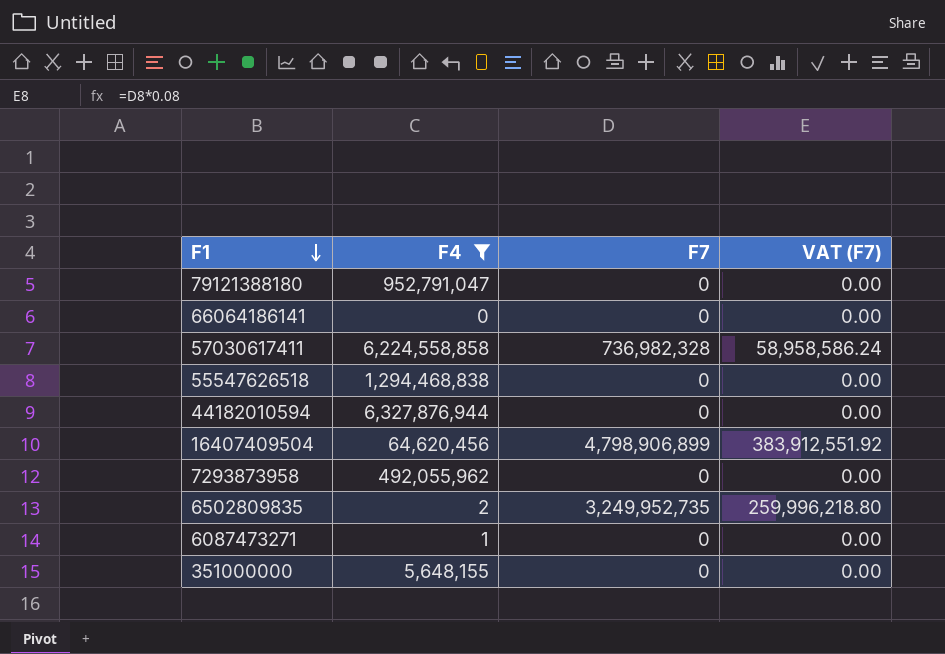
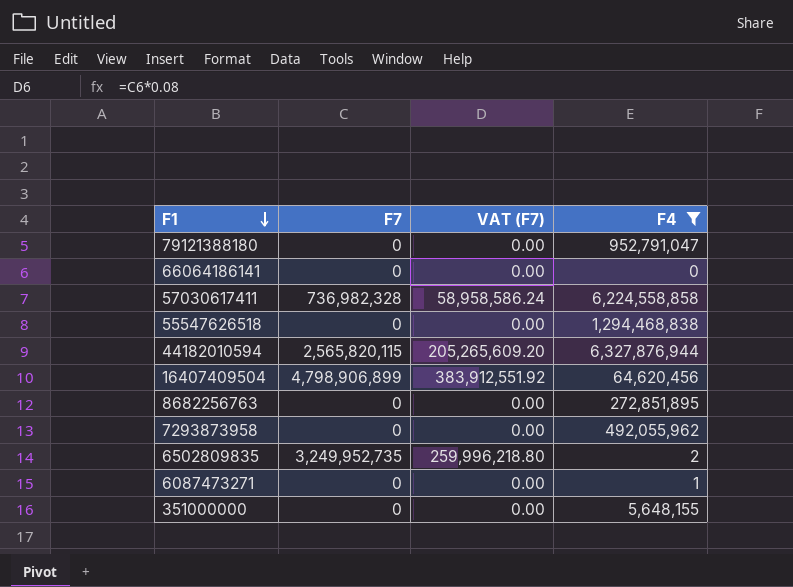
column F4 | position: 2 -> 4
44182010594 | F7: 0 -> 2,565,820,115
44182010594 | VAT (F7): 0.00 -> 205,265,609.20
row 8682256763: none -> 0 | 0.00 | 272,851,895

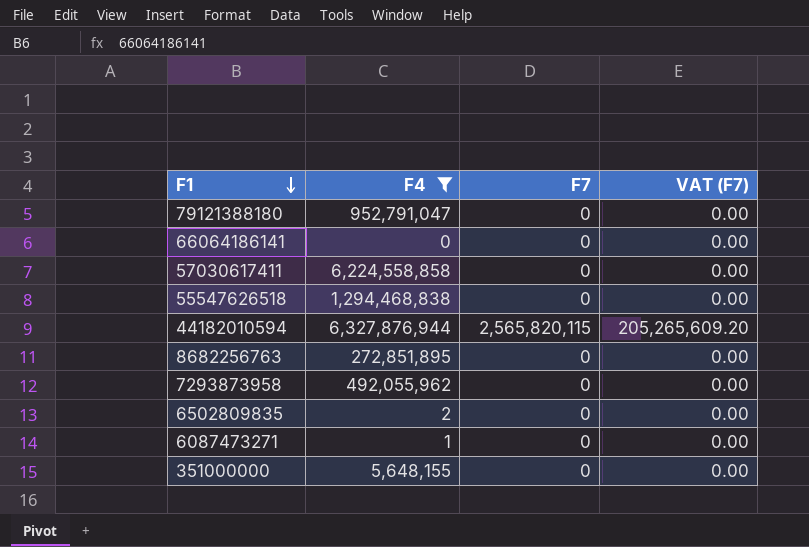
column F4 | position: 4 -> 2
row 16407409504: 4,798,906,899 | 383,912,551.92 | 64,620,456 -> none
57030617411 | F7: 736,982,328 -> 0
57030617411 | VAT (F7): 58,958,586.24 -> 0.00
6502809835 | F7: 3,249,952,735 -> 0
6502809835 | VAT (F7): 259,996,218.80 -> 0.00

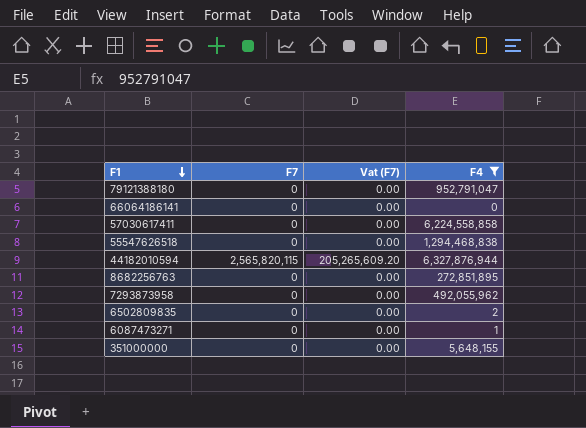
column name: VAT (F7) -> Vat (F7)
column F4 | position: 2 -> 4

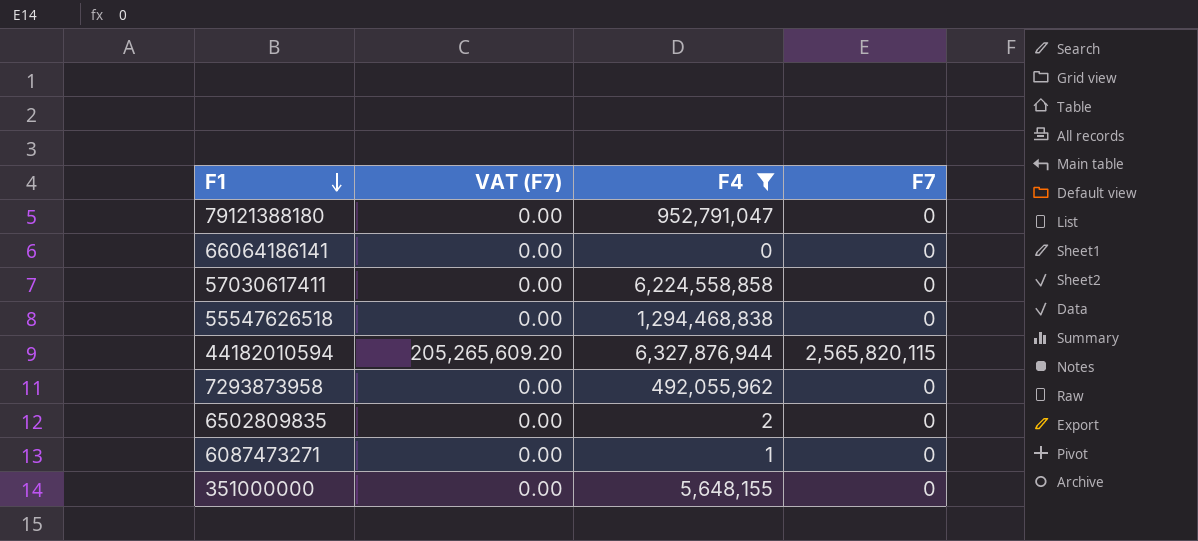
column name: Vat (F7) -> VAT (F7)
column F7 | position: 2 -> 4
row 8682256763: 0 | 0.00 | 272,851,895 -> none

